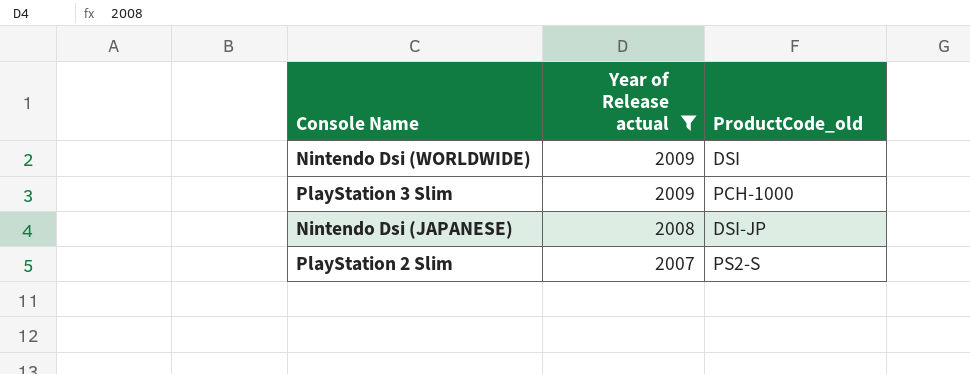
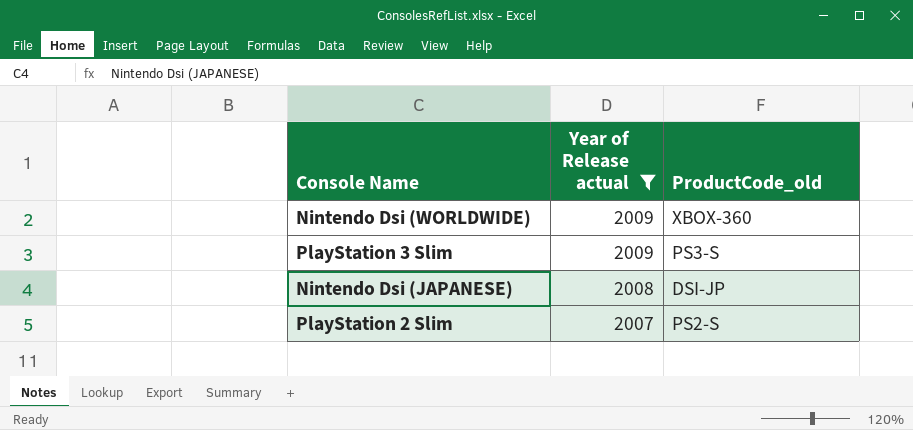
Nintendo Dsi (WORLDWIDE) | ProductCode_old: DSI -> XBOX-360
PlayStation 3 Slim | ProductCode_old: PCH-1000 -> PS3-S

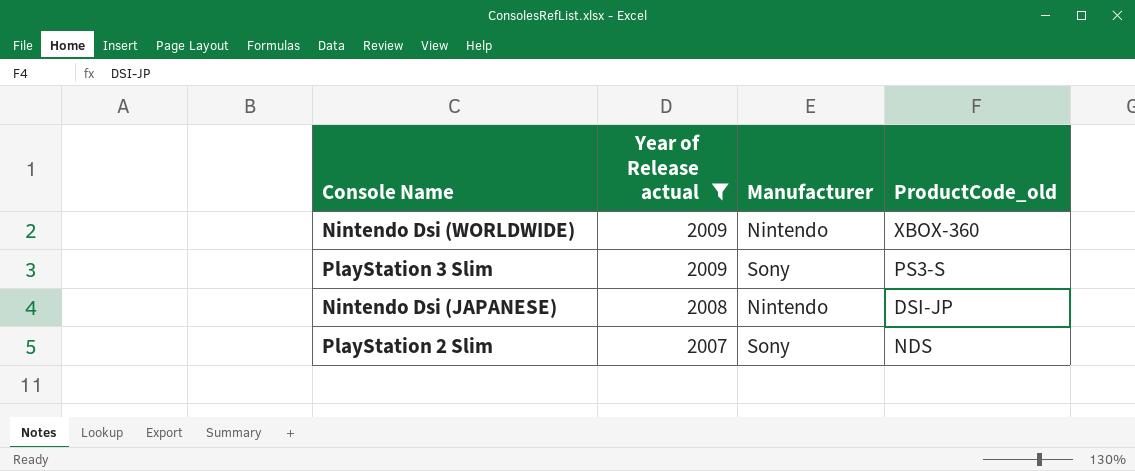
column Manufacturer | position: none -> 3
PlayStation 2 Slim | ProductCode_old: PS2-S -> NDS

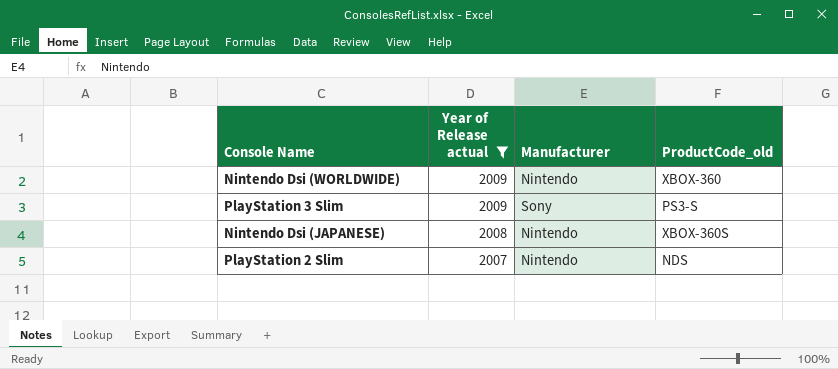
Nintendo Dsi (JAPANESE) | ProductCode_old: DSI-JP -> XBOX-360S
PlayStation 2 Slim | Manufacturer: Sony -> Nintendo

